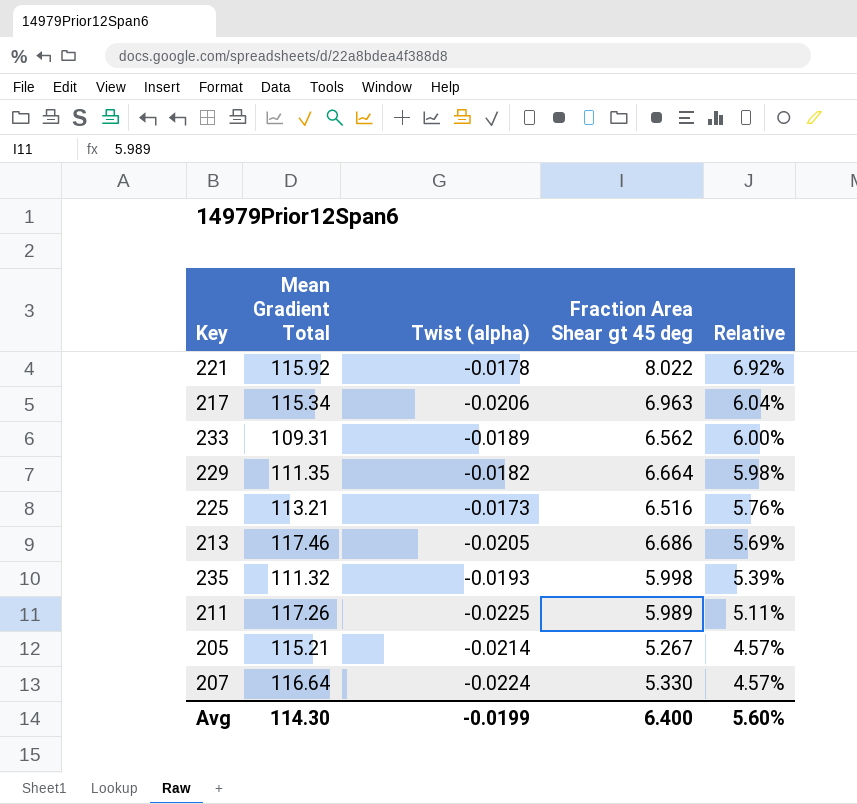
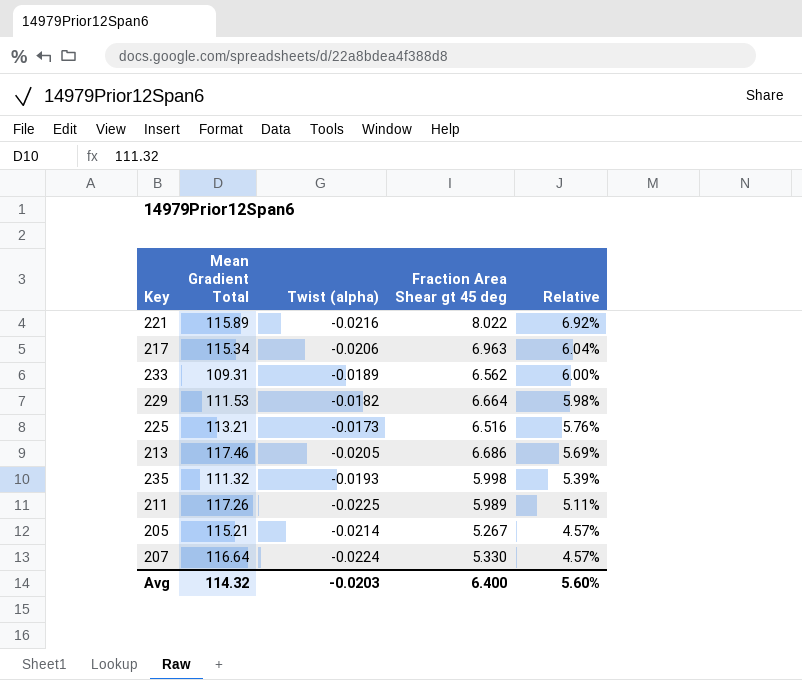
221 | Mean Gradient Total: 115.92 -> 115.89
221 | Twist (alpha): -0.0178 -> -0.0216
229 | Mean Gradient Total: 111.35 -> 111.53
Avg | Mean Gradient Total: 114.30 -> 114.32
Avg | Twist (alpha): -0.0199 -> -0.0203

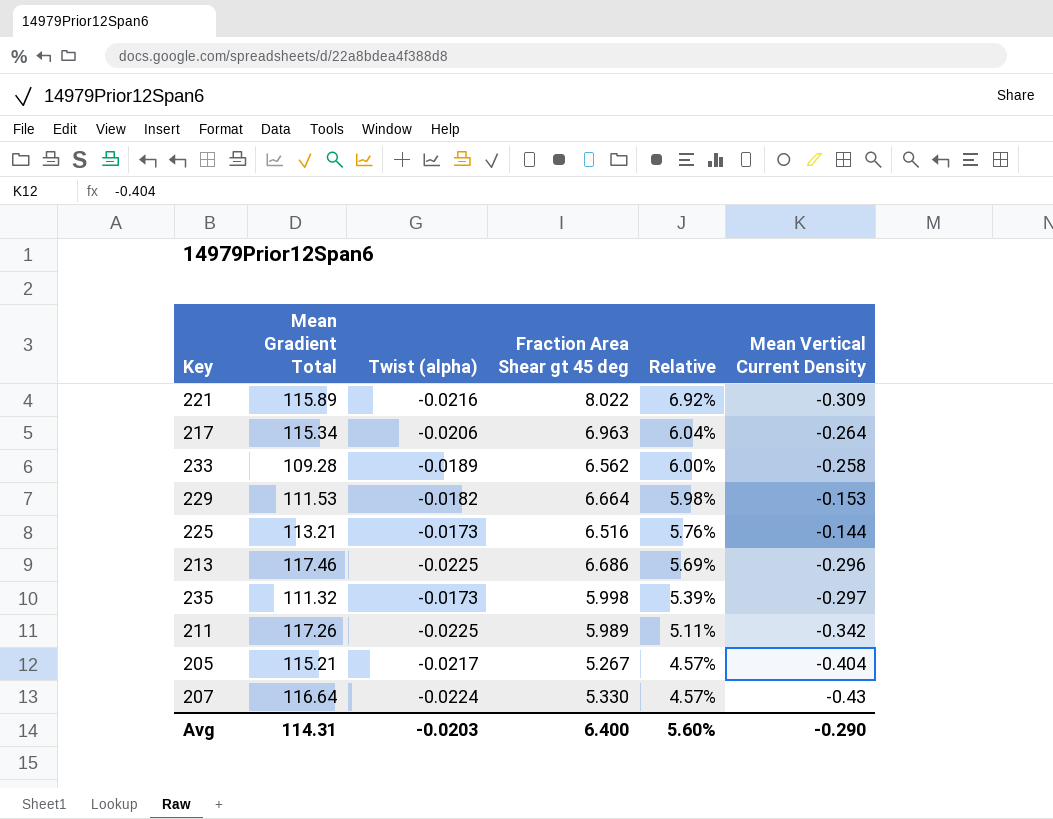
column Mean Vertical Current Density | position: none -> 6
233 | Mean Gradient Total: 109.31 -> 109.28
213 | Twist (alpha): -0.0205 -> -0.0225
235 | Twist (alpha): -0.0193 -> -0.0173
205 | Twist (alpha): -0.0214 -> -0.0217
Avg | Mean Gradient Total: 114.32 -> 114.31

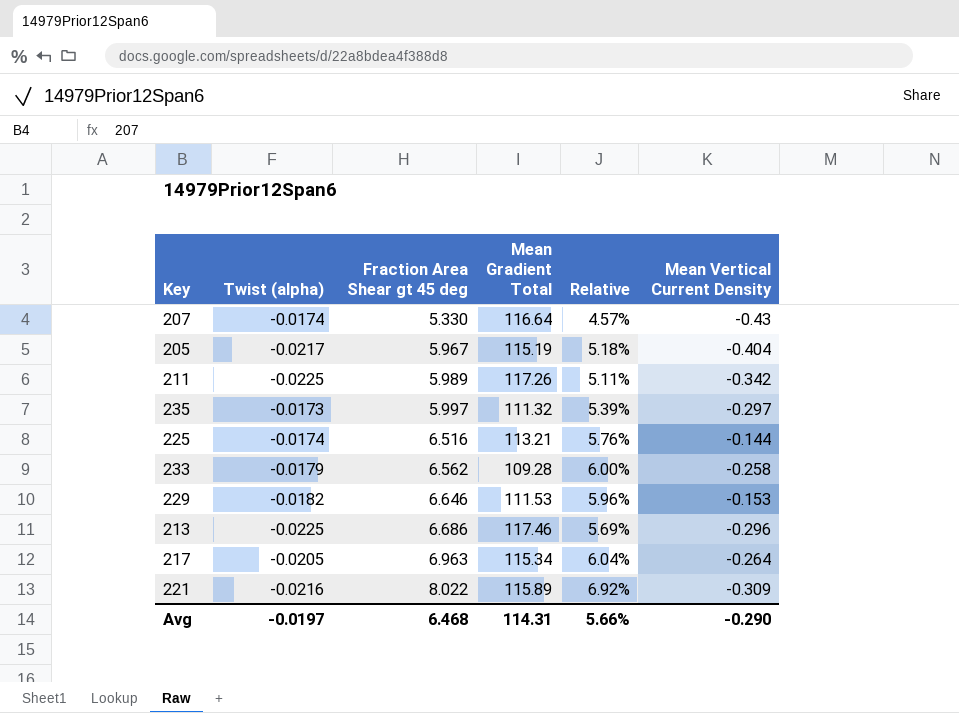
row order: Relative descending -> Fraction Area Shear gt 45 deg ascending
column Mean Gradient Total | position: 2 -> 4
207 | Twist (alpha): -0.0224 -> -0.0174
205 | Fraction Area Shear gt 45 deg: 5.267 -> 5.967
205 | Mean Gradient Total: 115.21 -> 115.19
205 | Relative: 4.57% -> 5.18%
235 | Fraction Area Shear gt 45 deg: 5.998 -> 5.997
225 | Twist (alpha): -0.0173 -> -0.0174
233 | Twist (alpha): -0.0189 -> -0.0179
229 | Fraction Area Shear gt 45 deg: 6.664 -> 6.646
229 | Relative: 5.98% -> 5.96%
217 | Twist (alpha): -0.0206 -> -0.0205
Avg | Twist (alpha): -0.0203 -> -0.0197
Avg | Fraction Area Shear gt 45 deg: 6.400 -> 6.468
Avg | Relative: 5.60% -> 5.66%

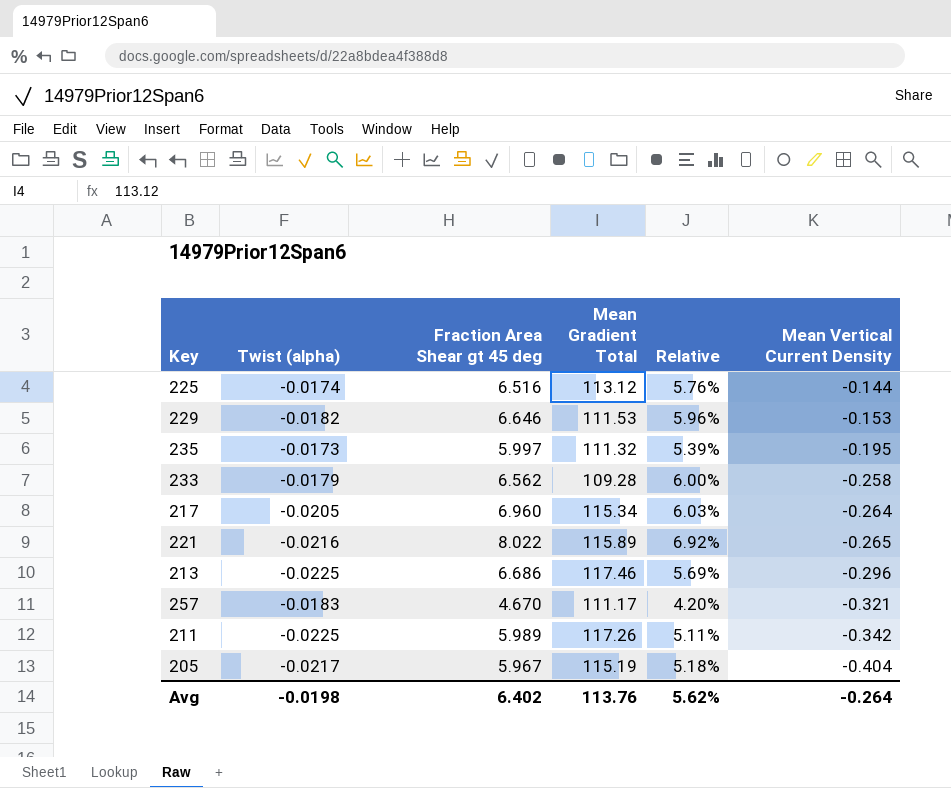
row order: Fraction Area Shear gt 45 deg ascending -> Mean Vertical Current Density descending
row 207: -0.0174 | 5.330 | 116.64 | 4.57% | -0.43 -> none
225 | Mean Gradient Total: 113.21 -> 113.12
235 | Mean Vertical Current Density: -0.297 -> -0.195
217 | Fraction Area Shear gt 45 deg: 6.963 -> 6.960
217 | Relative: 6.04% -> 6.03%
221 | Mean Vertical Current Density: -0.309 -> -0.265
row 257: none -> -0.0183 | 4.670 | 111.17 | 4.20% | -0.321
Avg | Twist (alpha): -0.0197 -> -0.0198
Avg | Fraction Area Shear gt 45 deg: 6.468 -> 6.402
Avg | Mean Gradient Total: 114.31 -> 113.76
Avg | Relative: 5.66% -> 5.62%
Avg | Mean Vertical Current Density: -0.290 -> -0.264

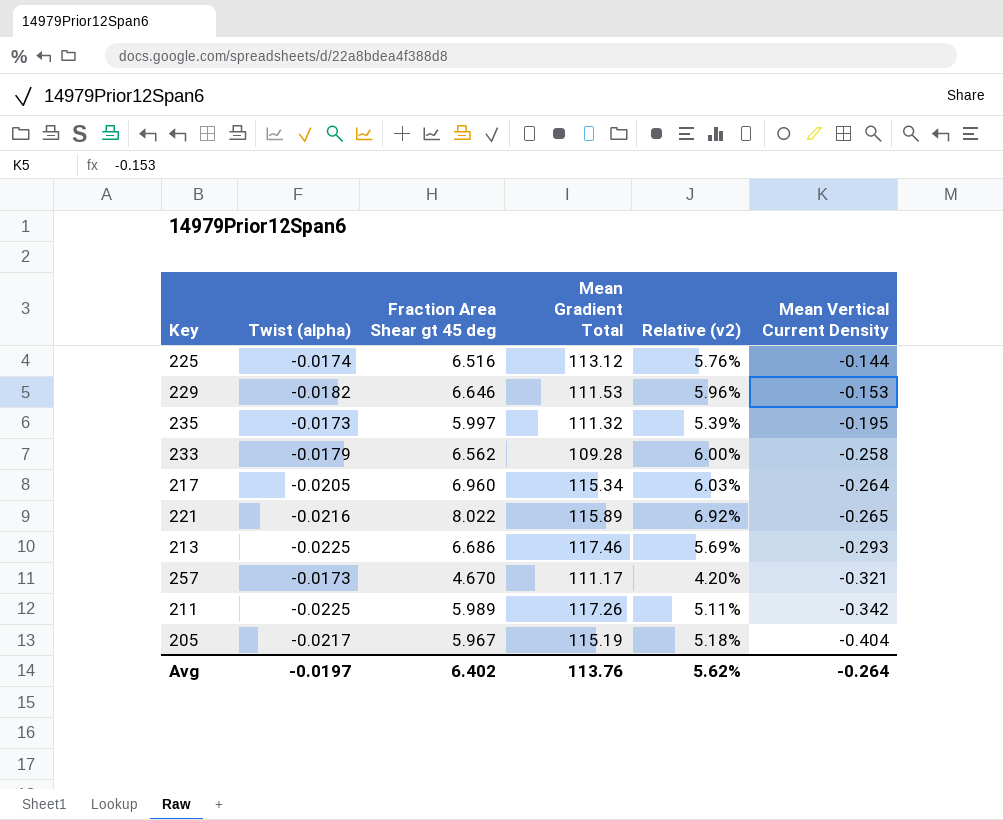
column name: Relative -> Relative (v2)
213 | Mean Vertical Current Density: -0.296 -> -0.293
257 | Twist (alpha): -0.0183 -> -0.0173
Avg | Twist (alpha): -0.0198 -> -0.0197

